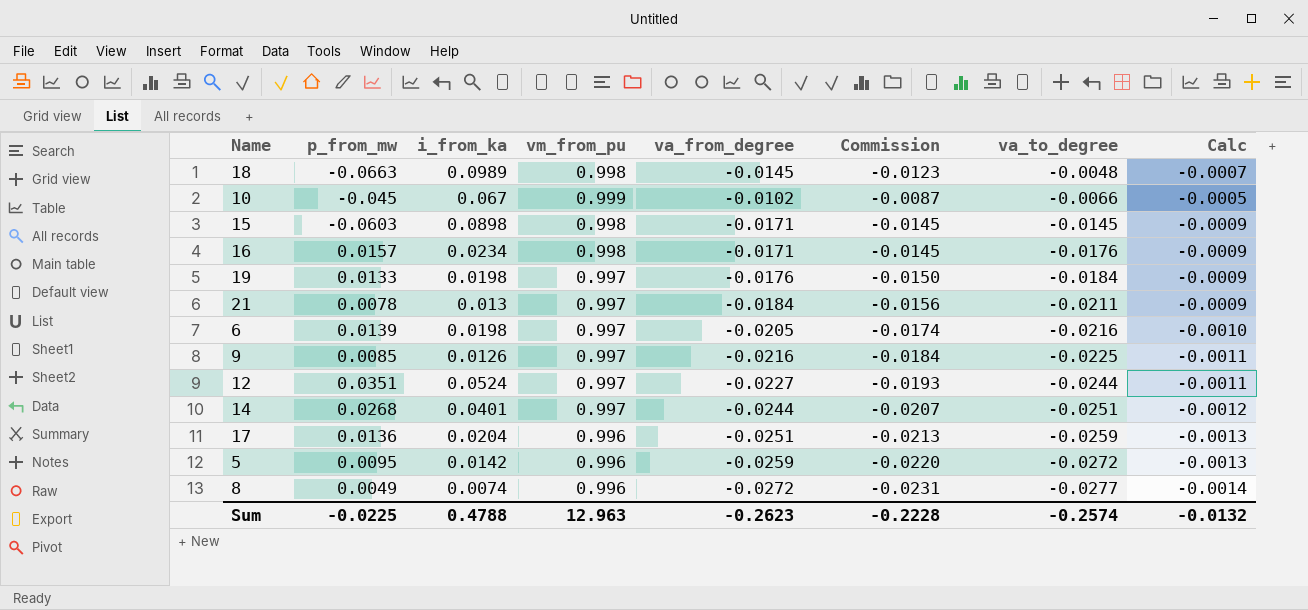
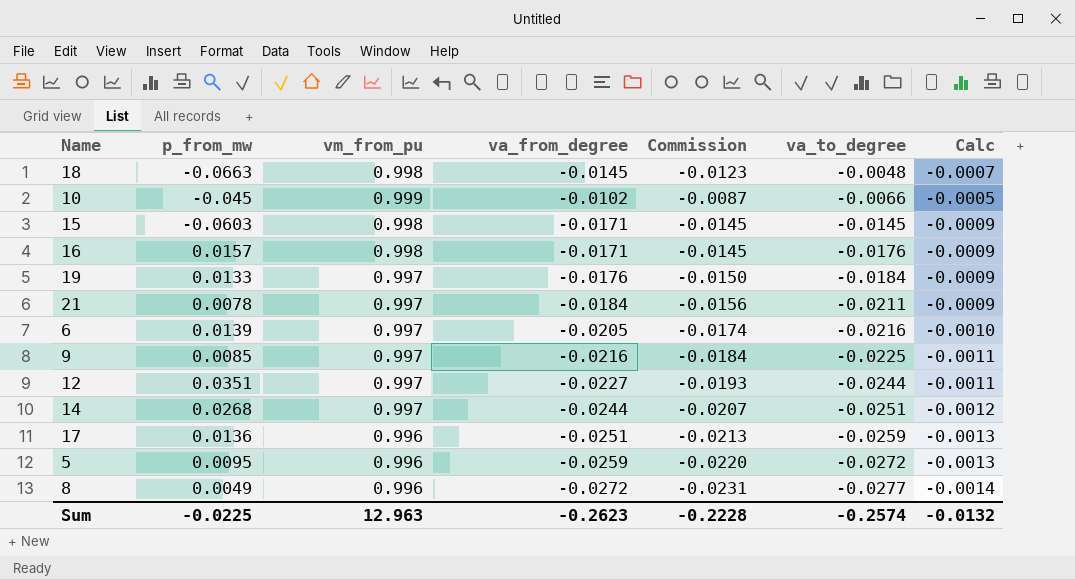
column i_from_ka | position: 3 -> none

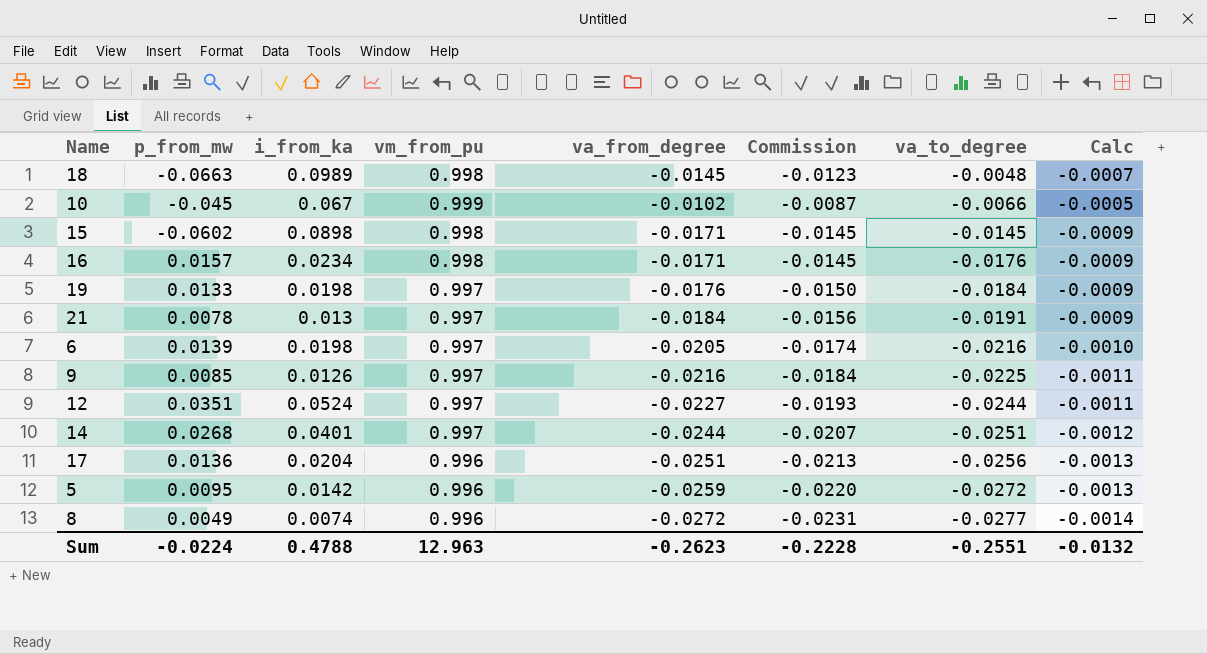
column i_from_ka | position: none -> 3
15 | p_from_mw: -0.0603 -> -0.0602
21 | va_to_degree: -0.0211 -> -0.0191
17 | va_to_degree: -0.0259 -> -0.0256
Sum | p_from_mw: -0.0225 -> -0.0224
Sum | va_to_degree: -0.2574 -> -0.2551

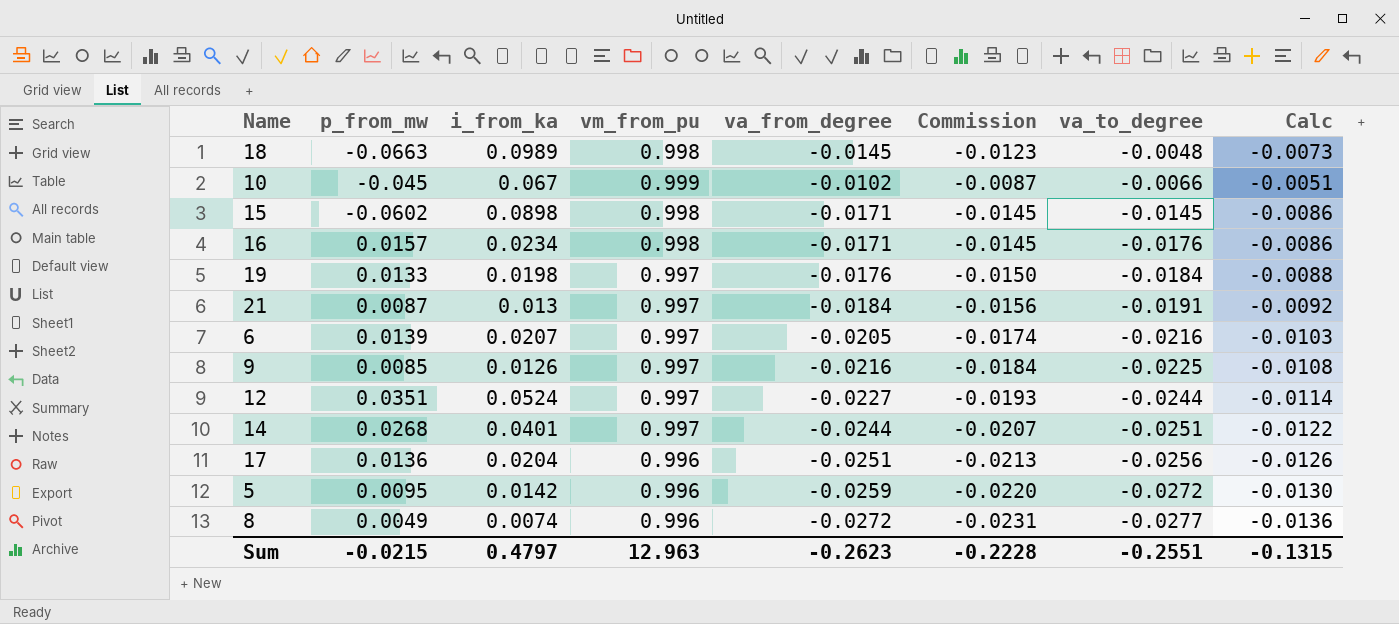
column Calc | formula: [va_from_degree] * 0.05 -> [va_from_degree] * 0.5
21 | p_from_mw: 0.0078 -> 0.0087
6 | i_from_ka: 0.0198 -> 0.0207
Sum | p_from_mw: -0.0224 -> -0.0215
Sum | i_from_ka: 0.4788 -> 0.4797
Sum | Calc: -0.0132 -> -0.1315

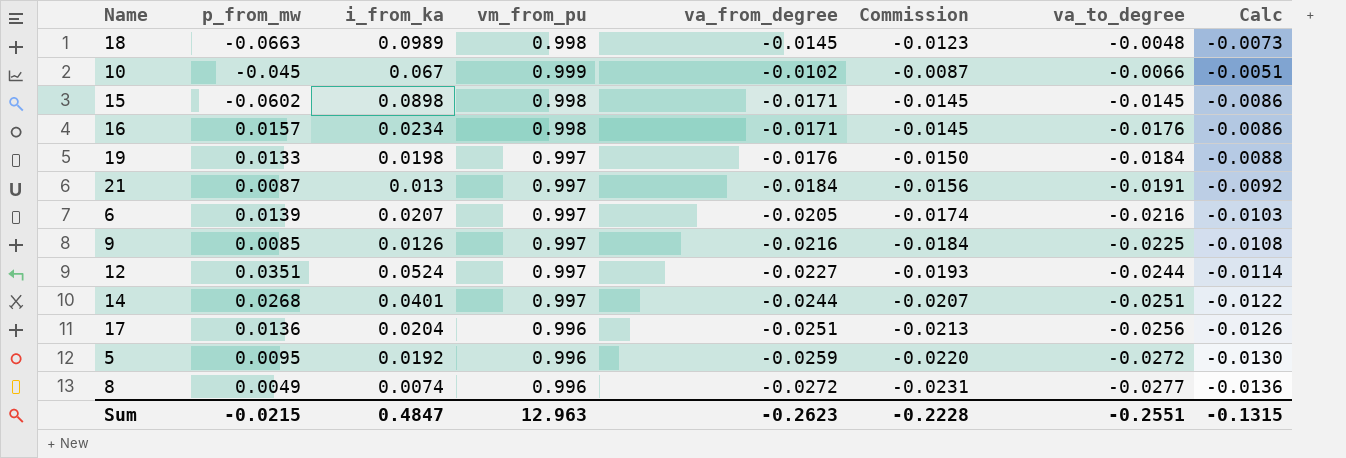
5 | i_from_ka: 0.0142 -> 0.0192
Sum | i_from_ka: 0.4797 -> 0.4847

